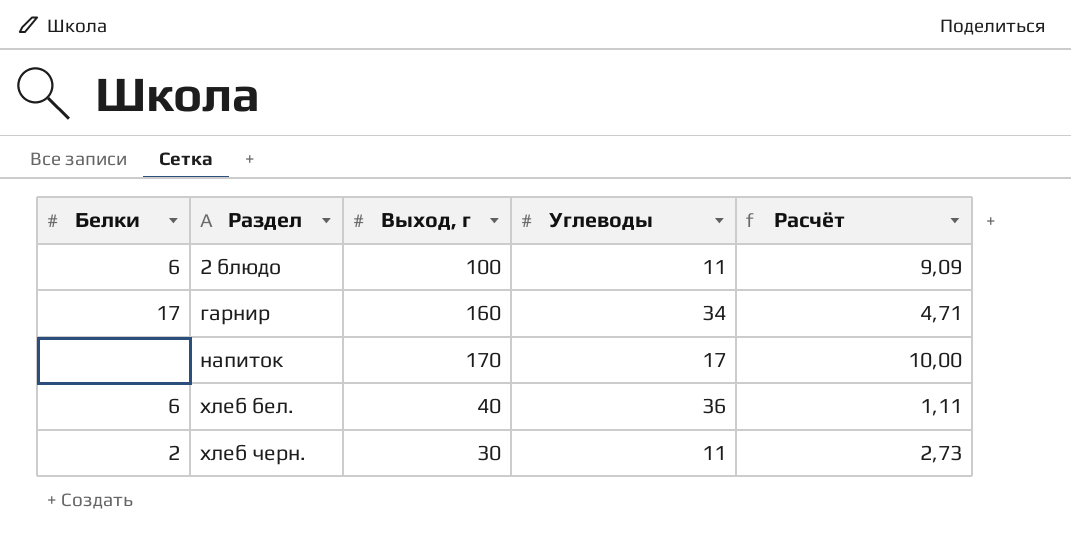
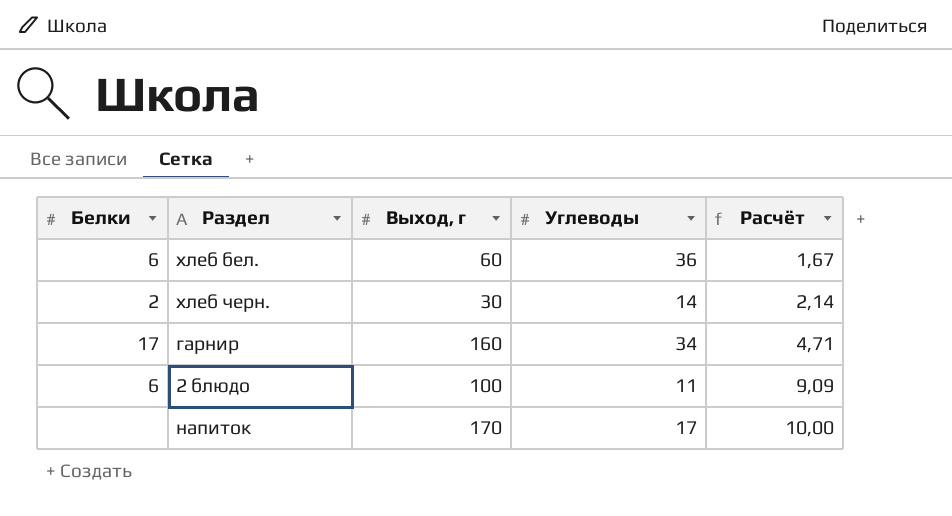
row order: Раздел ascending -> Расчёт ascending
хлеб бел. | Выход, г: 40 -> 60
хлеб бел. | Расчёт: 1,11 -> 1,67
хлеб черн. | Углеводы: 11 -> 14
хлеб черн. | Расчёт: 2,73 -> 2,14

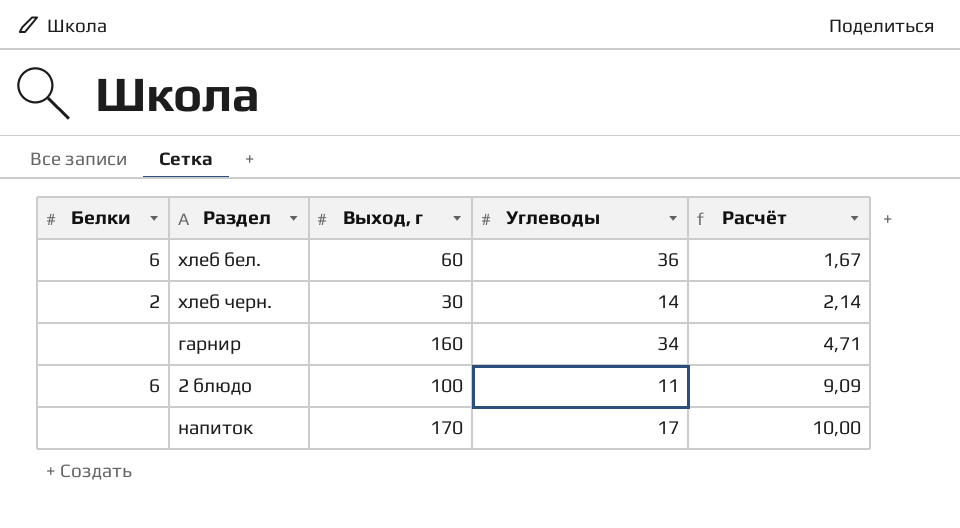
гарнир | Белки: 17 -> none

